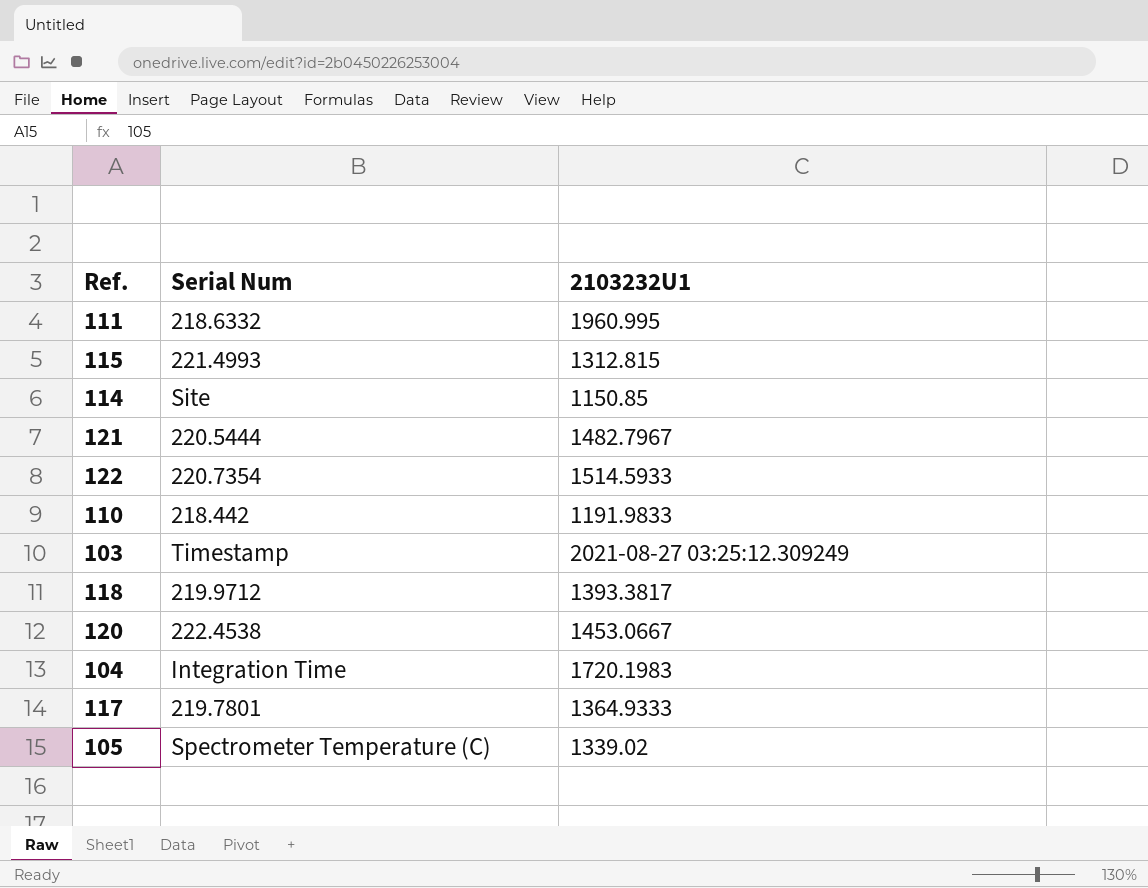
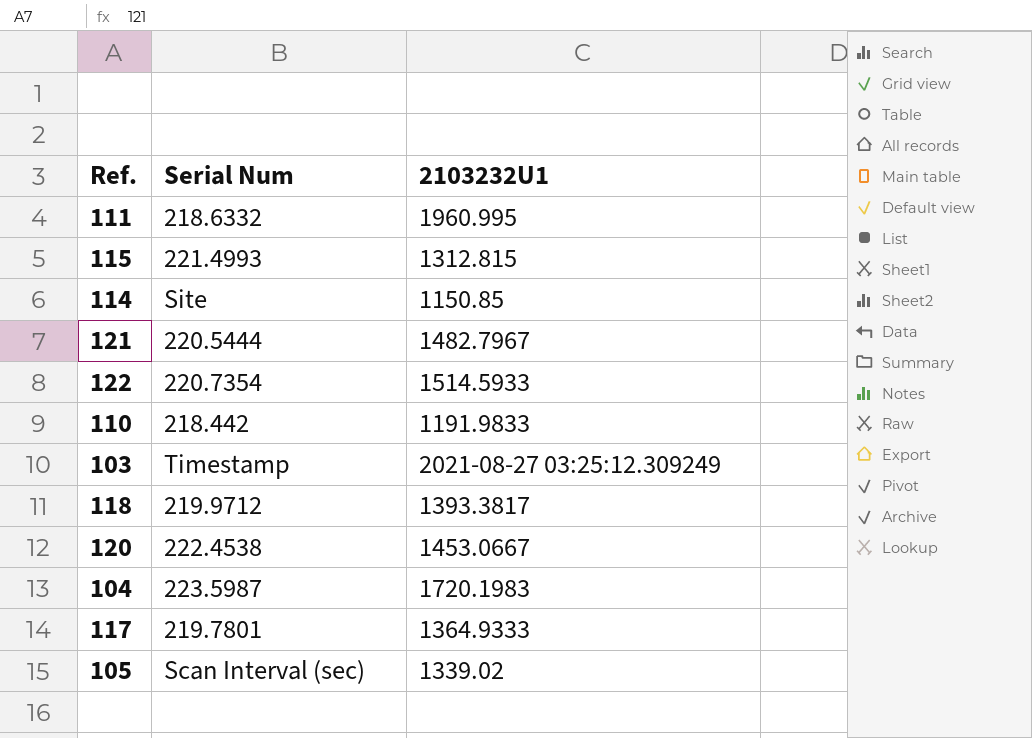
104 | Serial Num: Integration Time -> 223.5987
105 | Serial Num: Spectrometer Temperature (C) -> Scan Interval (sec)

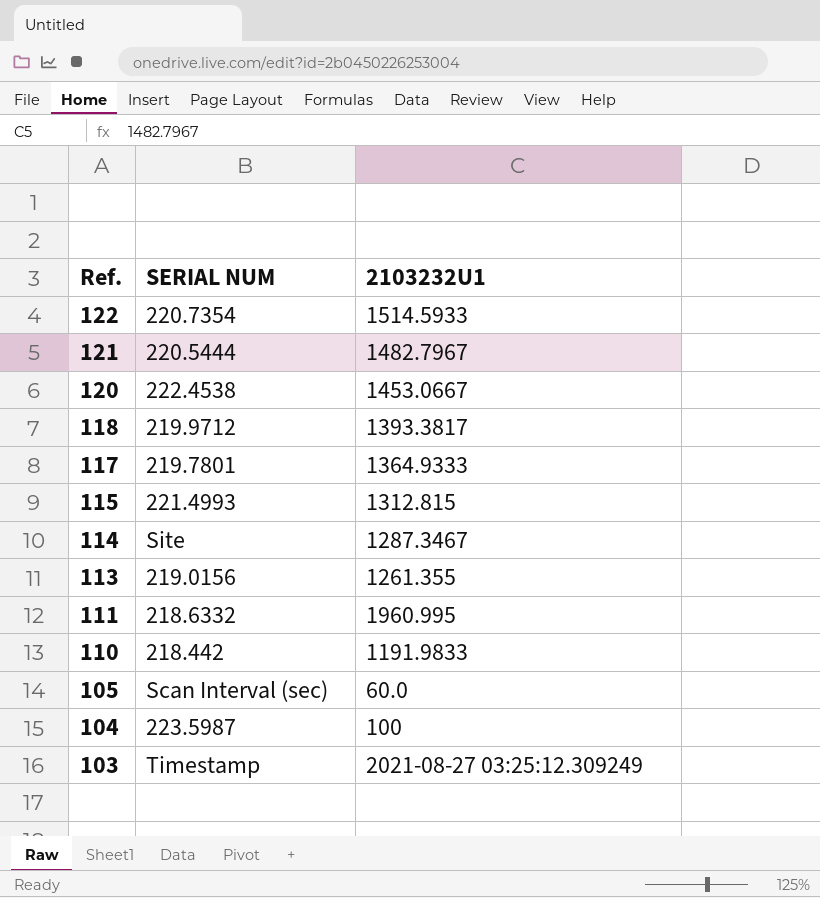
row order: none -> Ref. descending
column name: Serial Num -> SERIAL NUM
114 | 2103232U1: 1150.85 -> 1287.3467
row 113: none -> 219.0156 | 1261.355
105 | 2103232U1: 1339.02 -> 60.0
104 | 2103232U1: 1720.1983 -> 100

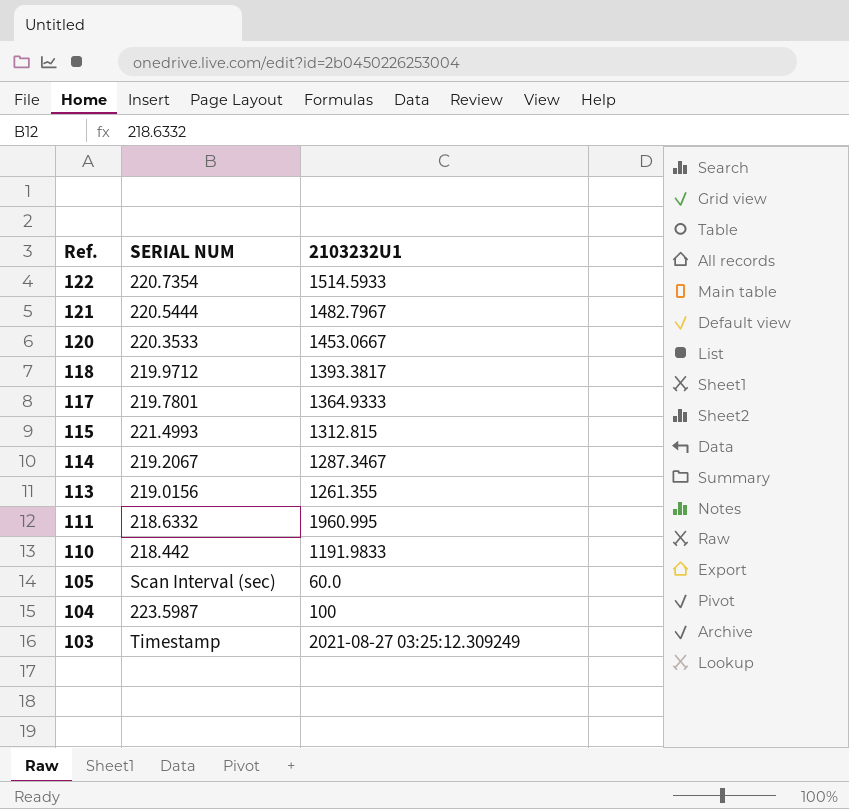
120 | SERIAL NUM: 222.4538 -> 220.3533
114 | SERIAL NUM: Site -> 219.2067

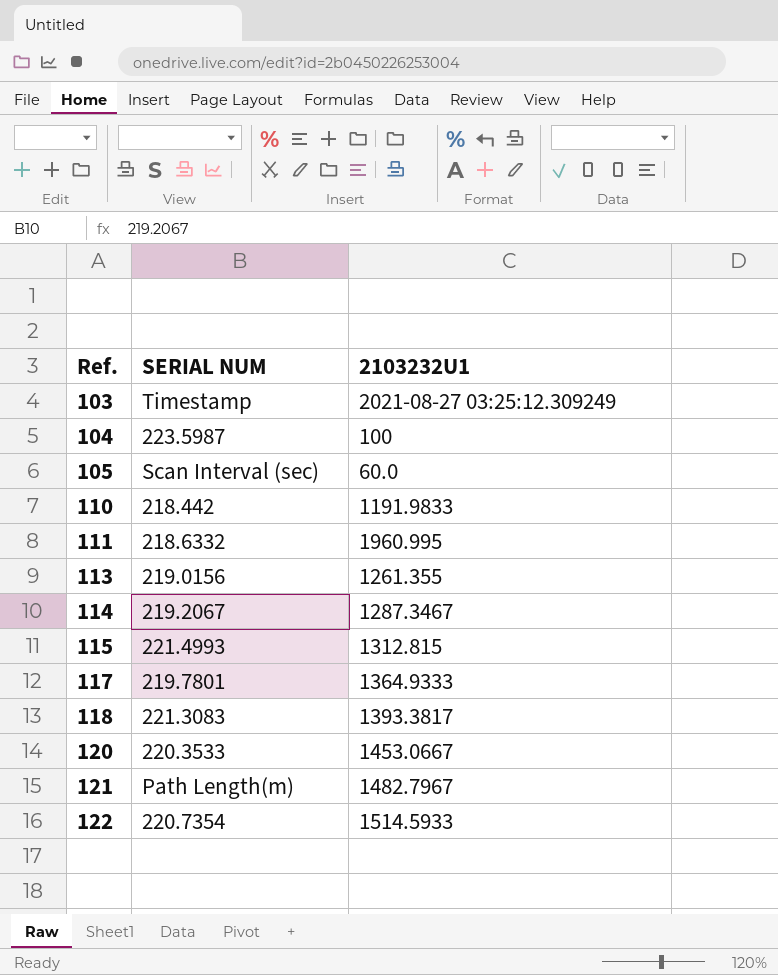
row order: Ref. descending -> Ref. ascending
118 | SERIAL NUM: 219.9712 -> 221.3083
121 | SERIAL NUM: 220.5444 -> Path Length(m)

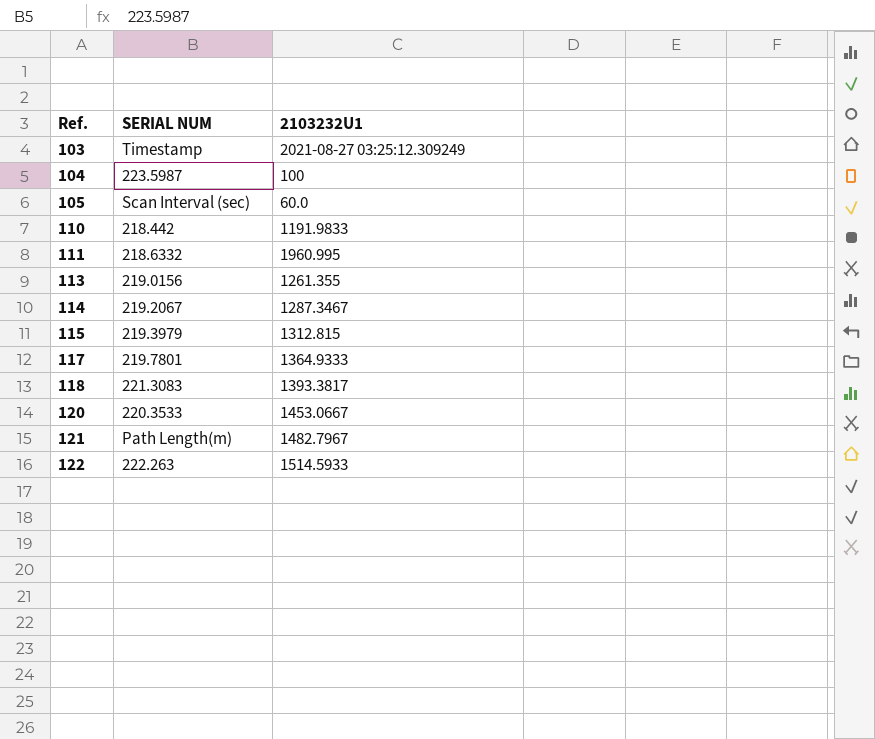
115 | SERIAL NUM: 221.4993 -> 219.3979
122 | SERIAL NUM: 220.7354 -> 222.263

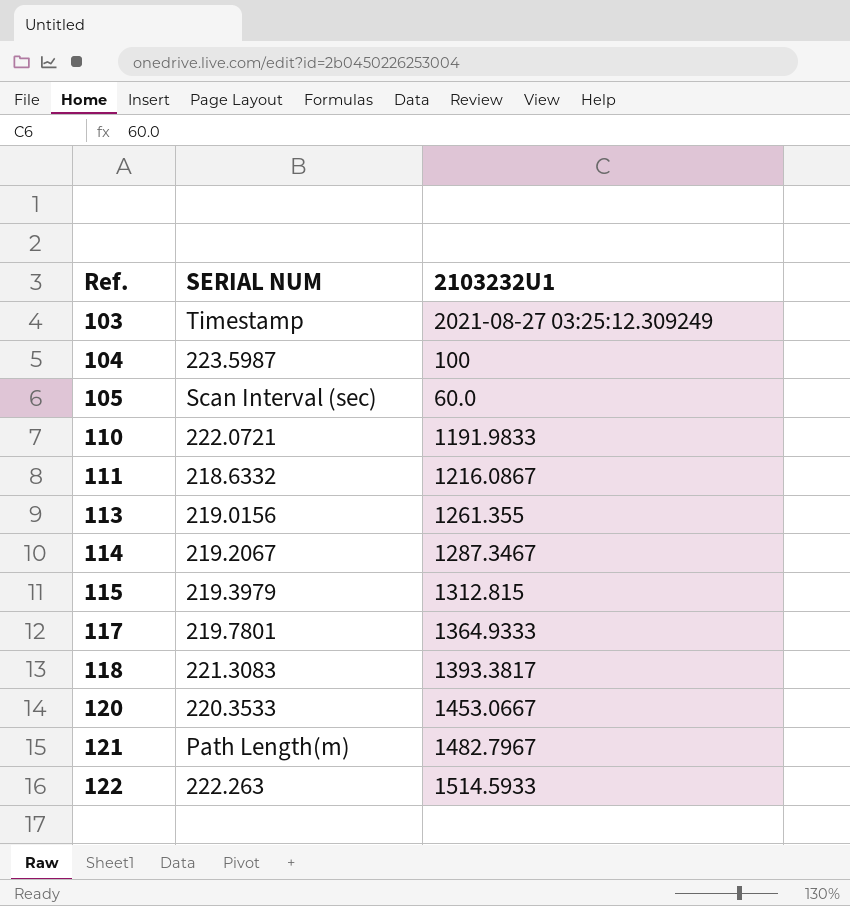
110 | SERIAL NUM: 218.442 -> 222.0721
111 | 2103232U1: 1960.995 -> 1216.0867

